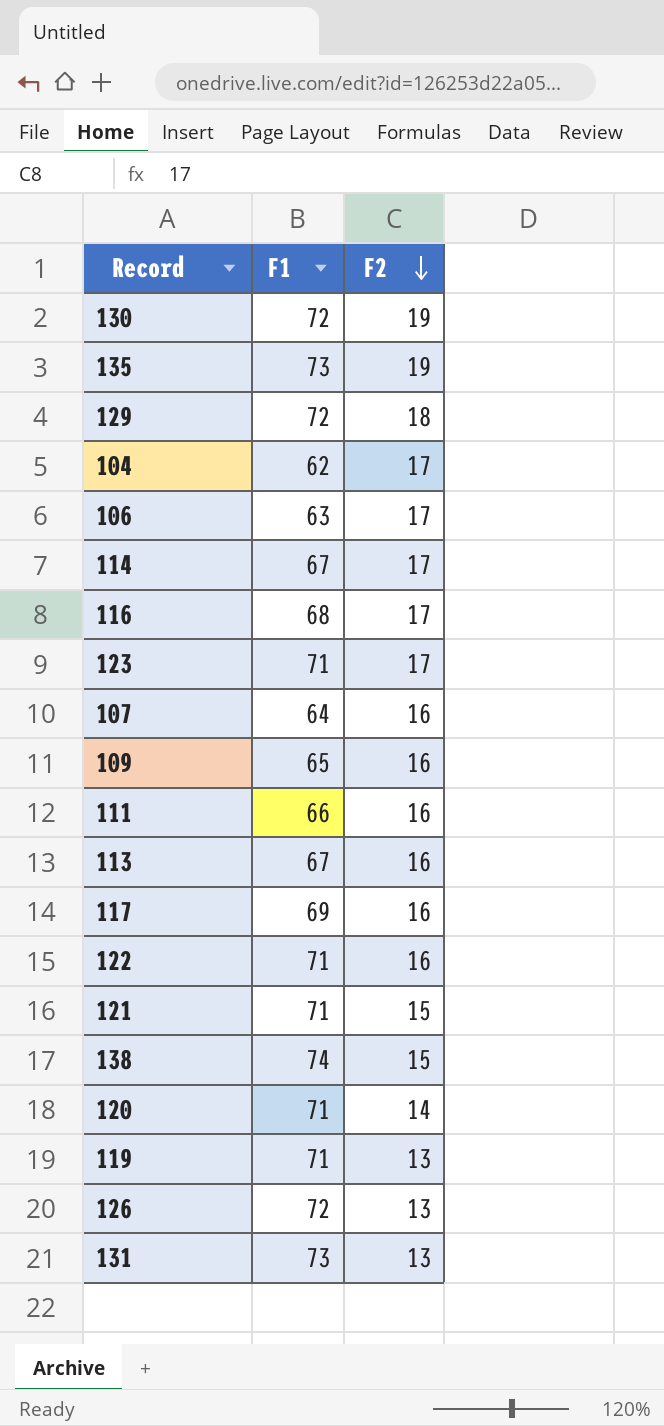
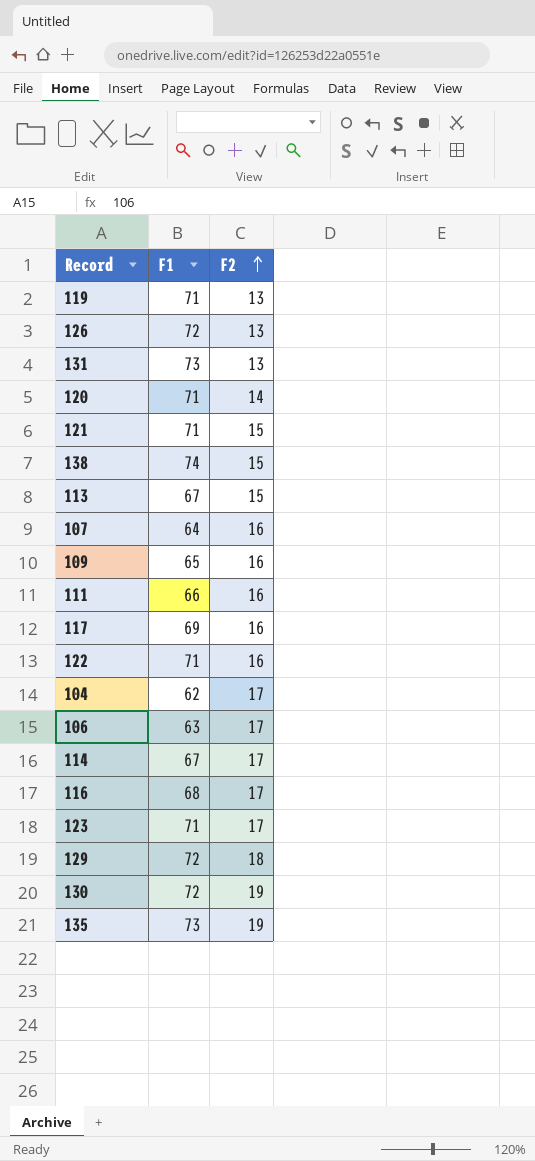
row order: F2 descending -> F2 ascending
113 | F2: 16 -> 15

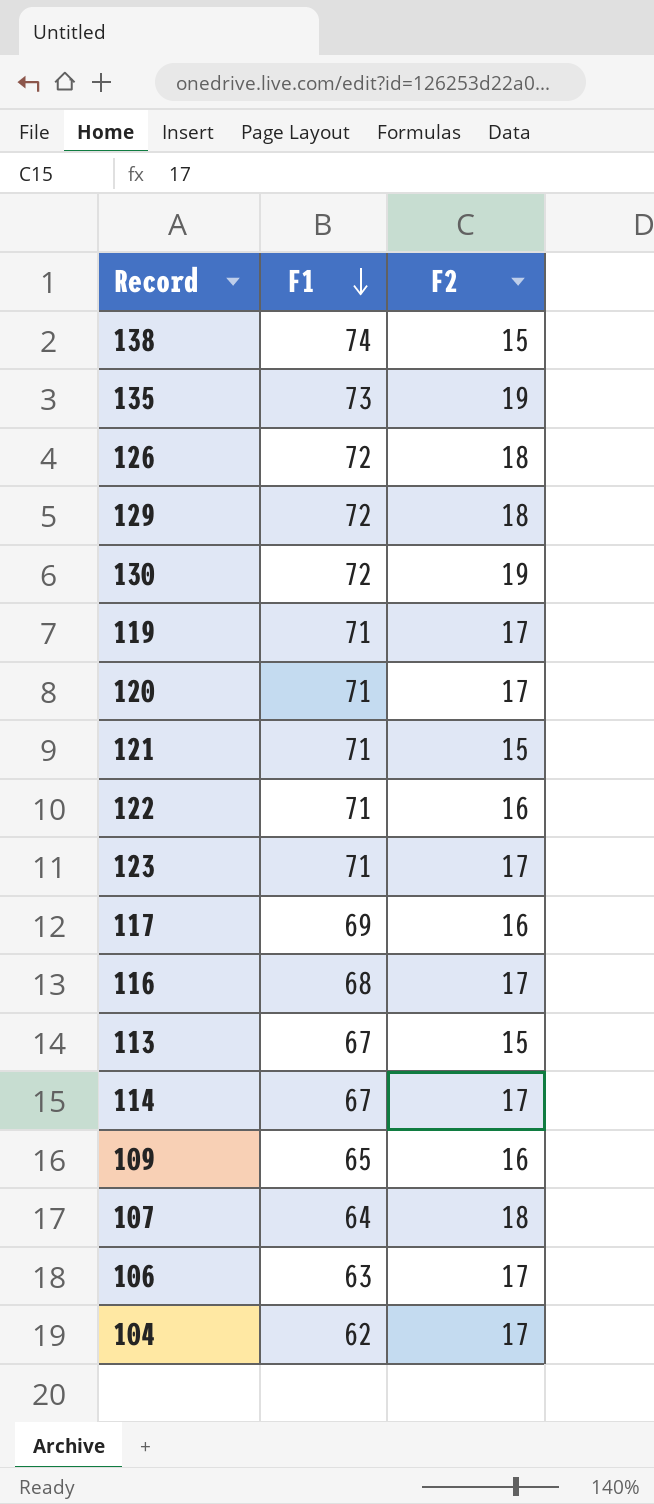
row order: F2 ascending -> F1 descending
row 131: 73 | 13 -> none
row 111: 66 | 16 -> none
126 | F2: 13 -> 18
119 | F2: 13 -> 17
120 | F2: 14 -> 17
107 | F2: 16 -> 18

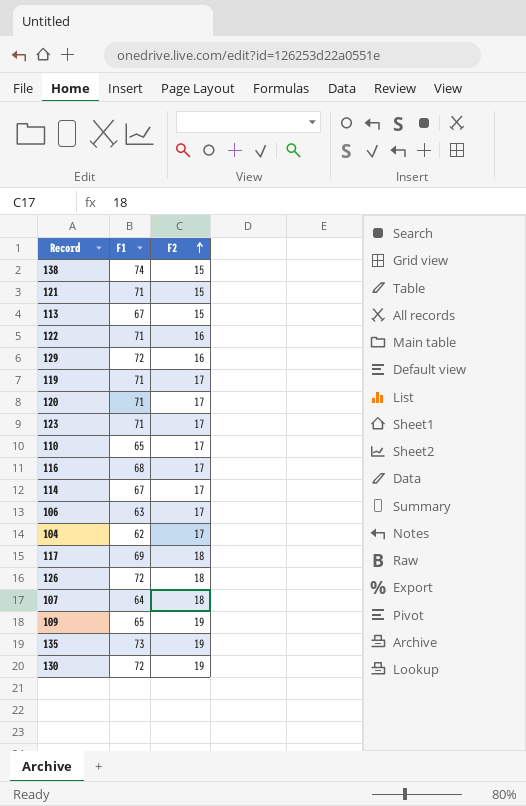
row order: F1 descending -> F2 ascending
129 | F2: 18 -> 16
row 110: none -> 65 | 17
117 | F2: 16 -> 18
109 | F2: 16 -> 19

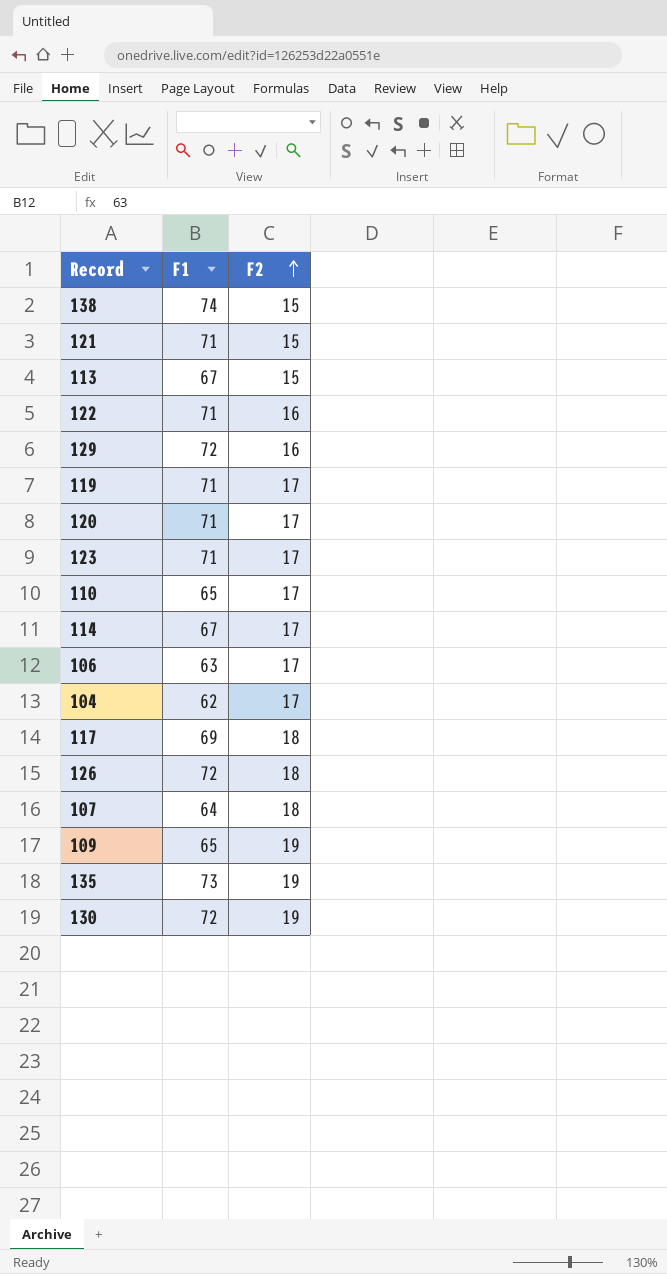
row 116: 68 | 17 -> none

